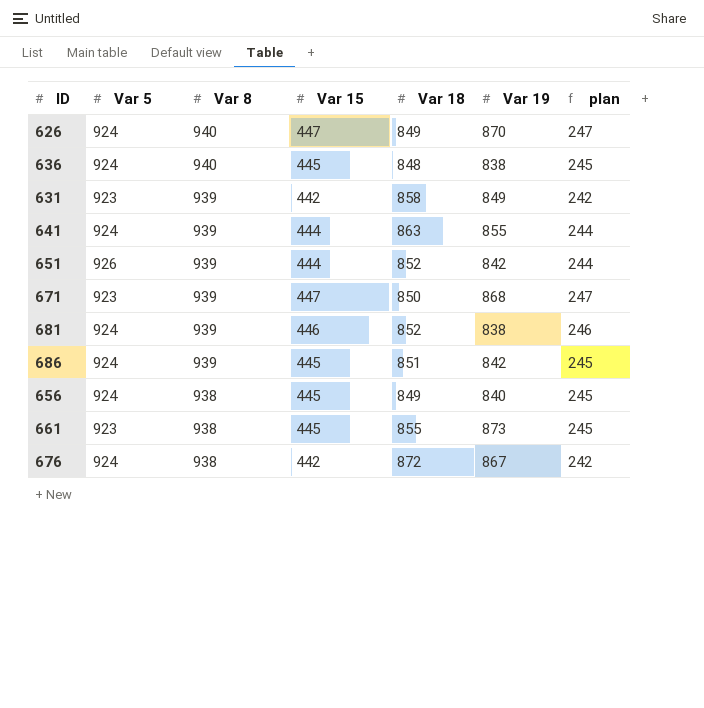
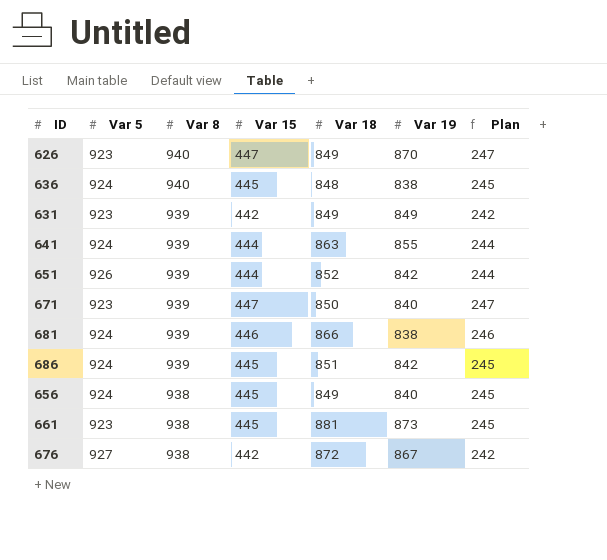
column name: plan -> Plan
626 | Var 5: 924 -> 923
631 | Var 18: 858 -> 849
671 | Var 19: 868 -> 840
681 | Var 18: 852 -> 866
661 | Var 18: 855 -> 881
676 | Var 5: 924 -> 927

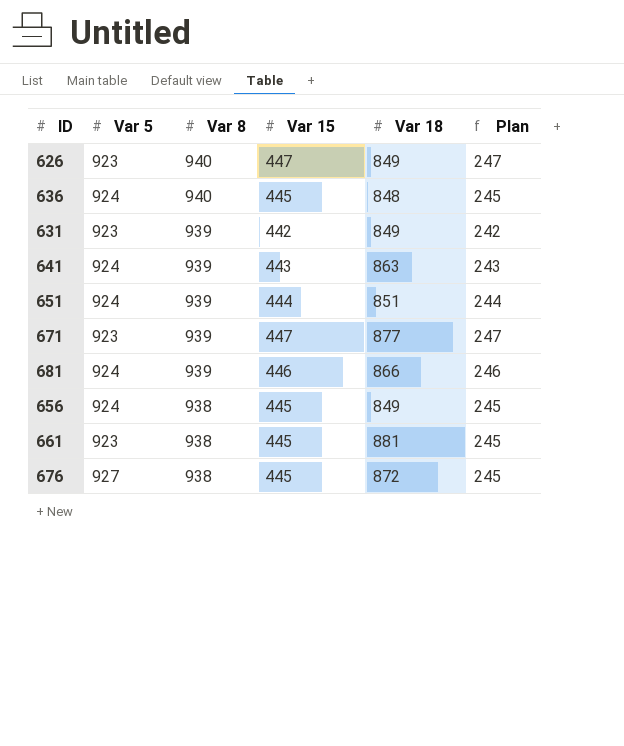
column Var 19 | position: 6 -> none
row 686: 924 | 939 | 445 | 851 | 842 | 245 -> none
641 | Var 15: 444 -> 443
641 | Plan: 244 -> 243
651 | Var 5: 926 -> 924
651 | Var 18: 852 -> 851
671 | Var 18: 850 -> 877
676 | Var 15: 442 -> 445
676 | Plan: 242 -> 245

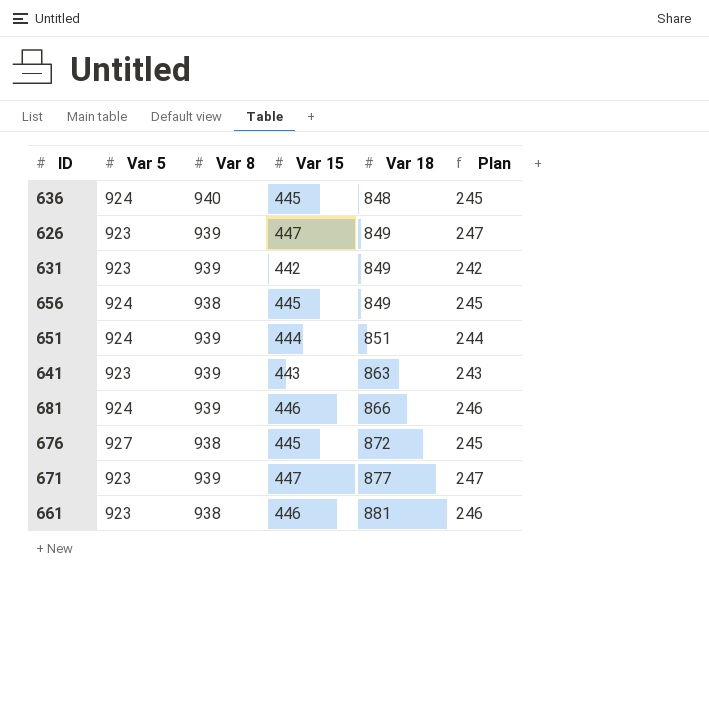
row order: Var 8 descending -> Var 18 ascending
626 | Var 8: 940 -> 939
641 | Var 5: 924 -> 923
661 | Var 15: 445 -> 446
661 | Plan: 245 -> 246

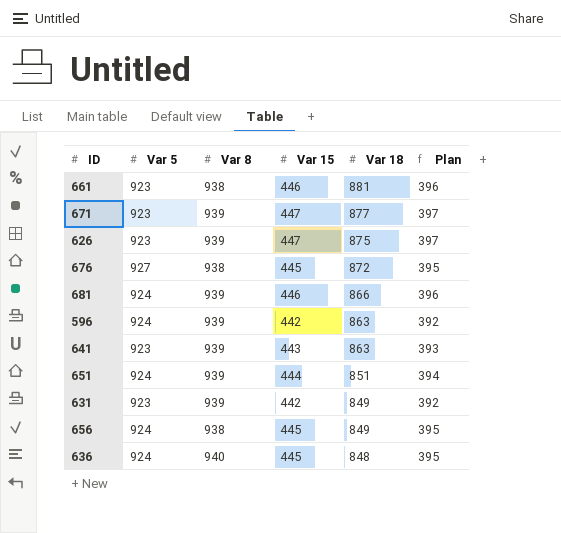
row order: Var 18 ascending -> Var 18 descending
column Plan | formula: [Var 15] - 200 -> [Var 15] - 50
626 | Var 18: 849 -> 875
row 596: none -> 924 | 939 | 442 | 863 | 392

